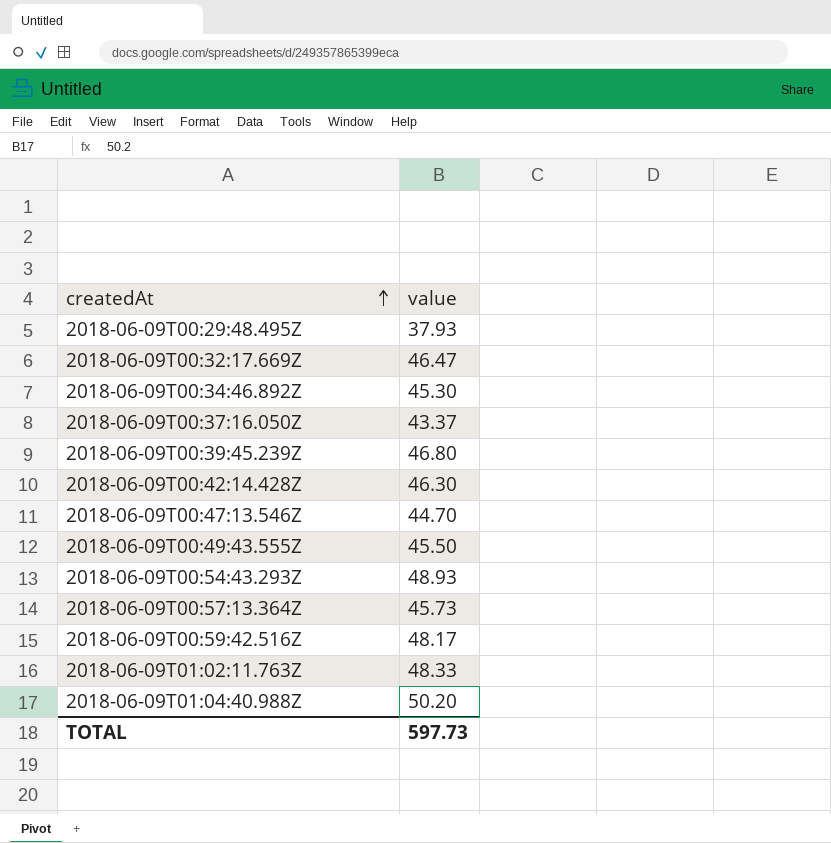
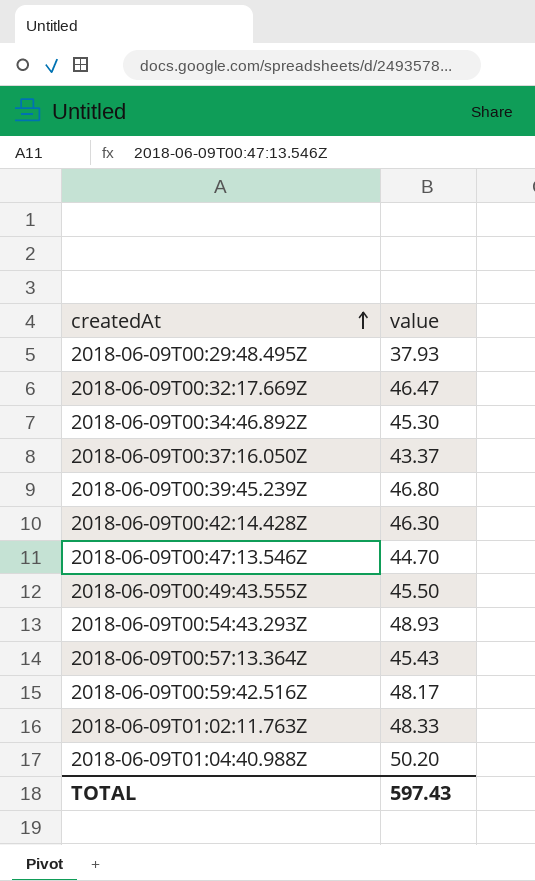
2018-06-09T00:57:13.364Z | value: 45.73 -> 45.43
TOTAL | value: 597.73 -> 597.43

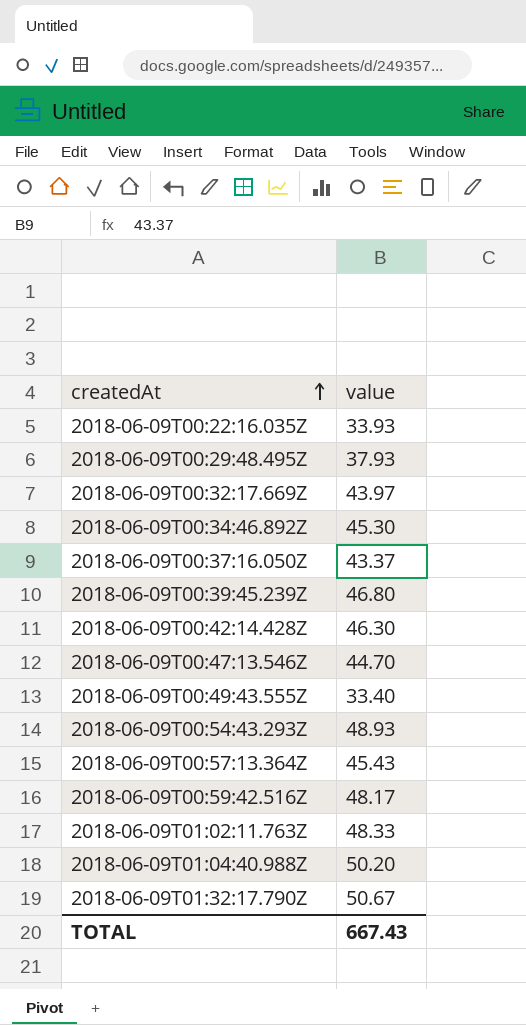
row 2018-06-09T00:22:16.035Z: none -> 33.93
2018-06-09T00:32:17.669Z | value: 46.47 -> 43.97
2018-06-09T00:49:43.555Z | value: 45.50 -> 33.40
row 2018-06-09T01:32:17.790Z: none -> 50.67
TOTAL | value: 597.43 -> 667.43

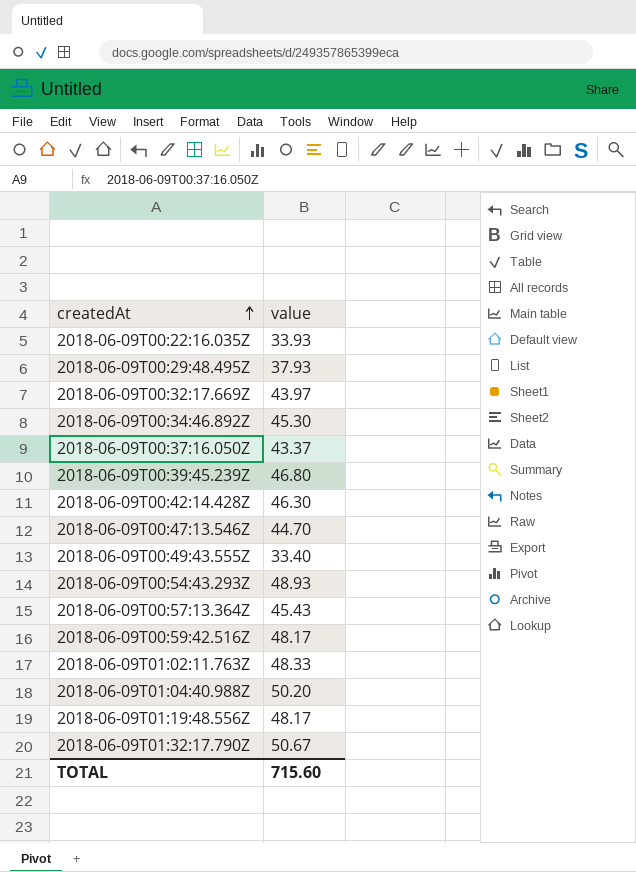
row 2018-06-09T01:19:48.556Z: none -> 48.17
TOTAL | value: 667.43 -> 715.60

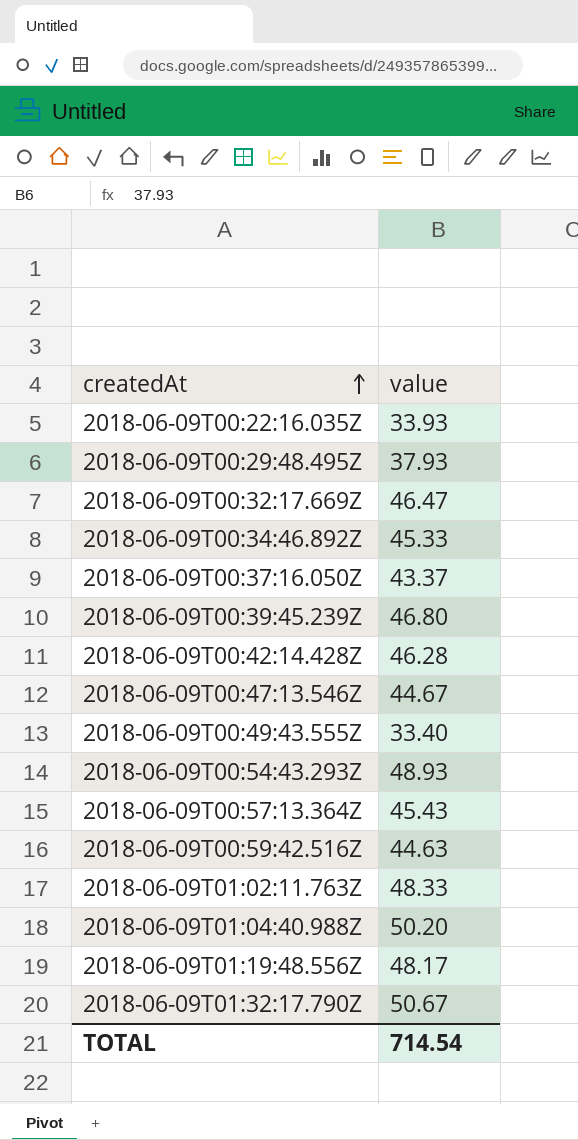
2018-06-09T00:32:17.669Z | value: 43.97 -> 46.47
2018-06-09T00:34:46.892Z | value: 45.30 -> 45.33
2018-06-09T00:42:14.428Z | value: 46.30 -> 46.28
2018-06-09T00:47:13.546Z | value: 44.70 -> 44.67
2018-06-09T00:59:42.516Z | value: 48.17 -> 44.63
TOTAL | value: 715.60 -> 714.54

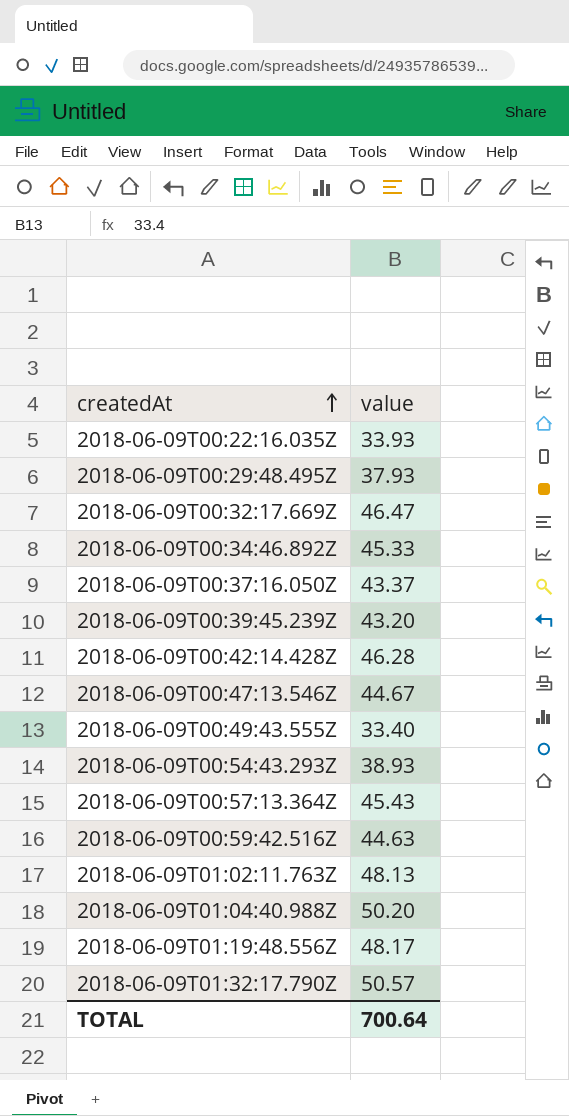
2018-06-09T00:39:45.239Z | value: 46.80 -> 43.20
2018-06-09T00:54:43.293Z | value: 48.93 -> 38.93
2018-06-09T01:02:11.763Z | value: 48.33 -> 48.13
2018-06-09T01:32:17.790Z | value: 50.67 -> 50.57
TOTAL | value: 714.54 -> 700.64

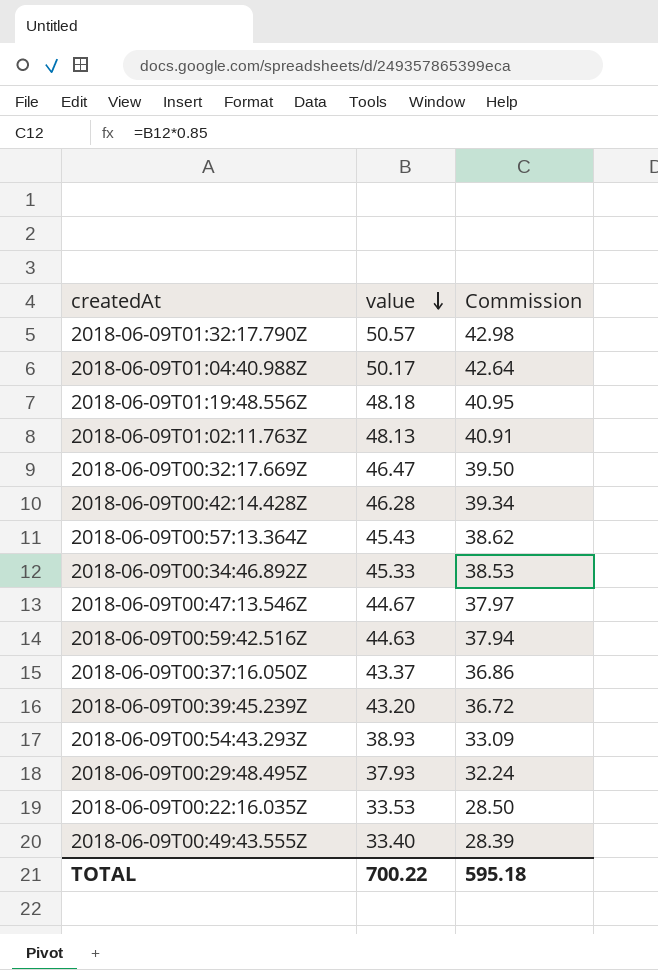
row order: createdAt ascending -> value descending
column Commission | formula: none -> [value] * 0.85
2018-06-09T01:04:40.988Z | value: 50.20 -> 50.17
2018-06-09T01:19:48.556Z | value: 48.17 -> 48.18
2018-06-09T00:22:16.035Z | value: 33.93 -> 33.53
TOTAL | value: 700.64 -> 700.22

